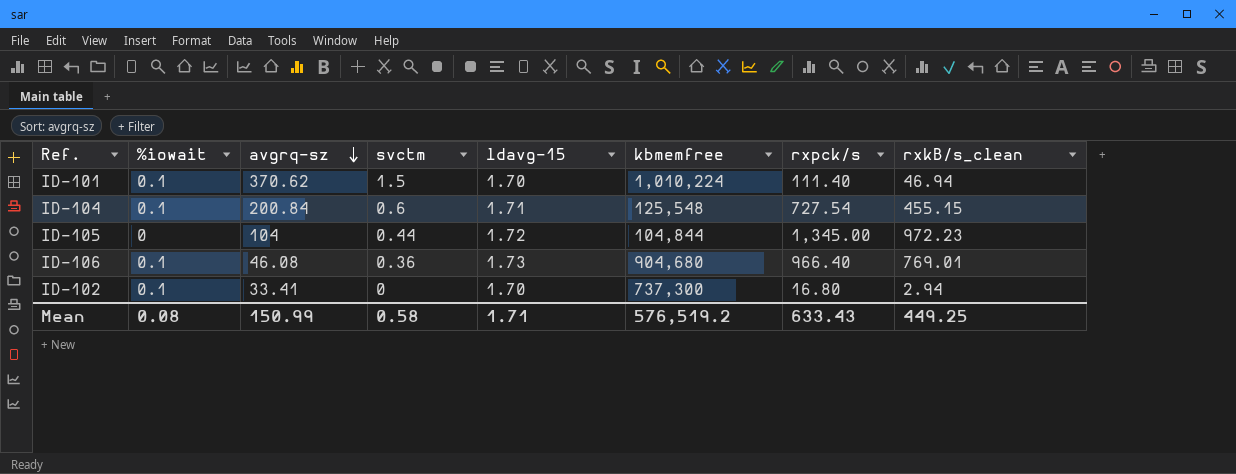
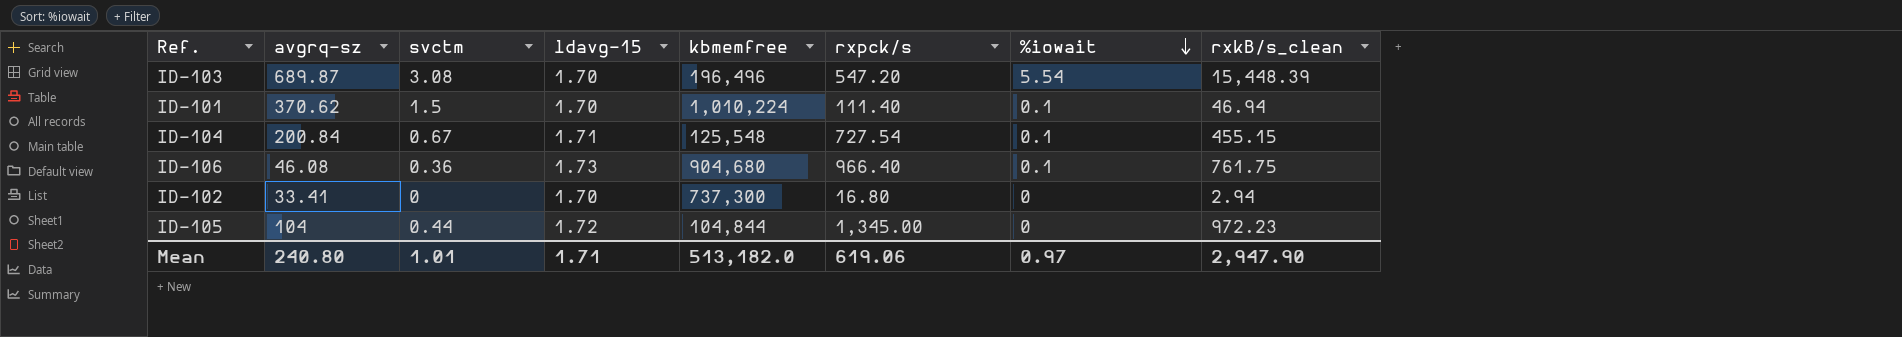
row order: avgrq-sz descending -> %iowait descending
column %iowait | position: 2 -> 7
row ID-103: none -> 689.87 | 3.08 | 1.70 | 196,496 | 547.20 | 5.54 | 15,448.39
ID-104 | svctm: 0.6 -> 0.67
ID-106 | rxkB/s_clean: 769.01 -> 761.75
ID-102 | %iowait: 0.1 -> 0
Mean | avgrq-sz: 150.99 -> 240.80
Mean | svctm: 0.58 -> 1.01
Mean | kbmemfree: 576,519.2 -> 513,182.0
Mean | rxpck/s: 633.43 -> 619.06
Mean | %iowait: 0.08 -> 0.97
Mean | rxkB/s_clean: 449.25 -> 2,947.90

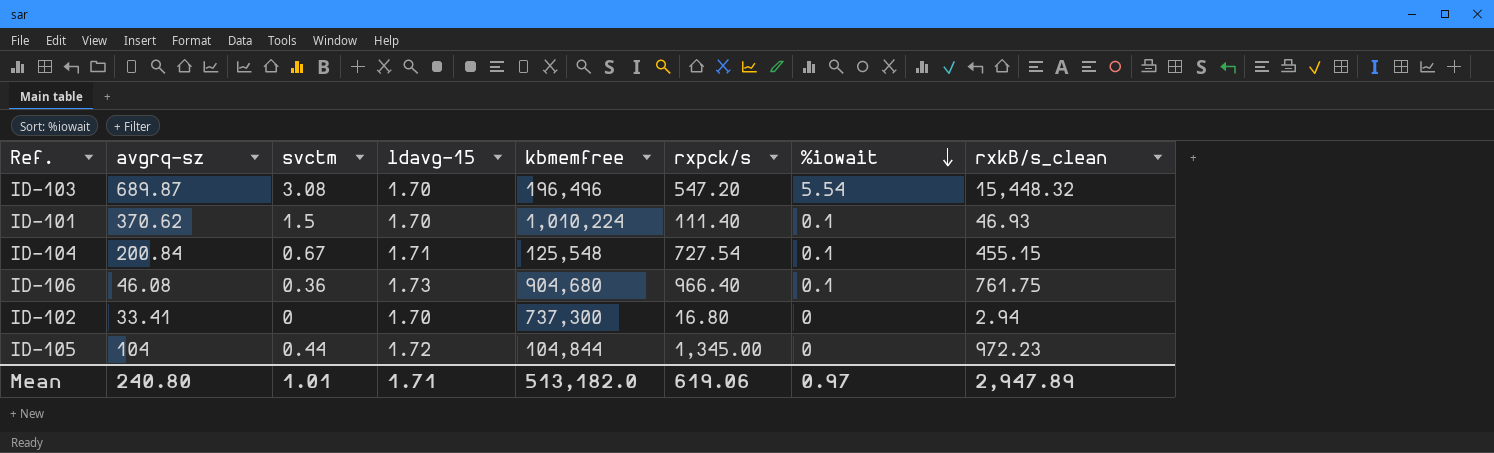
ID-103 | rxkB/s_clean: 15,448.39 -> 15,448.32
ID-101 | rxkB/s_clean: 46.94 -> 46.93
Mean | rxkB/s_clean: 2,947.90 -> 2,947.89

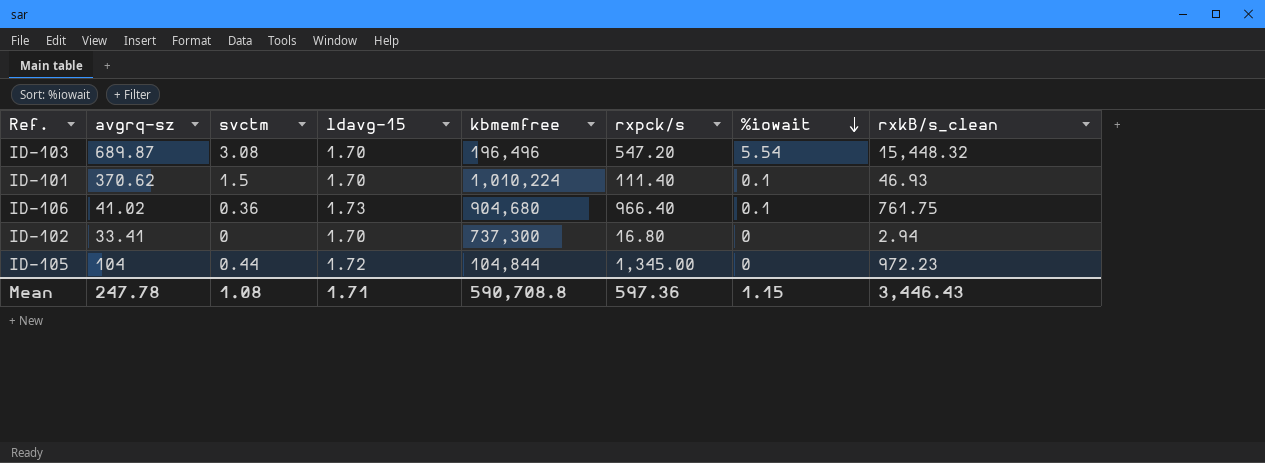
row ID-104: 200.84 | 0.67 | 1.71 | 125,548 | 727.54 | 0.1 | 455.15 -> none
ID-106 | avgrq-sz: 46.08 -> 41.02
Mean | avgrq-sz: 240.80 -> 247.78
Mean | svctm: 1.01 -> 1.08
Mean | kbmemfree: 513,182.0 -> 590,708.8
Mean | rxpck/s: 619.06 -> 597.36
Mean | %iowait: 0.97 -> 1.15
Mean | rxkB/s_clean: 2,947.89 -> 3,446.43

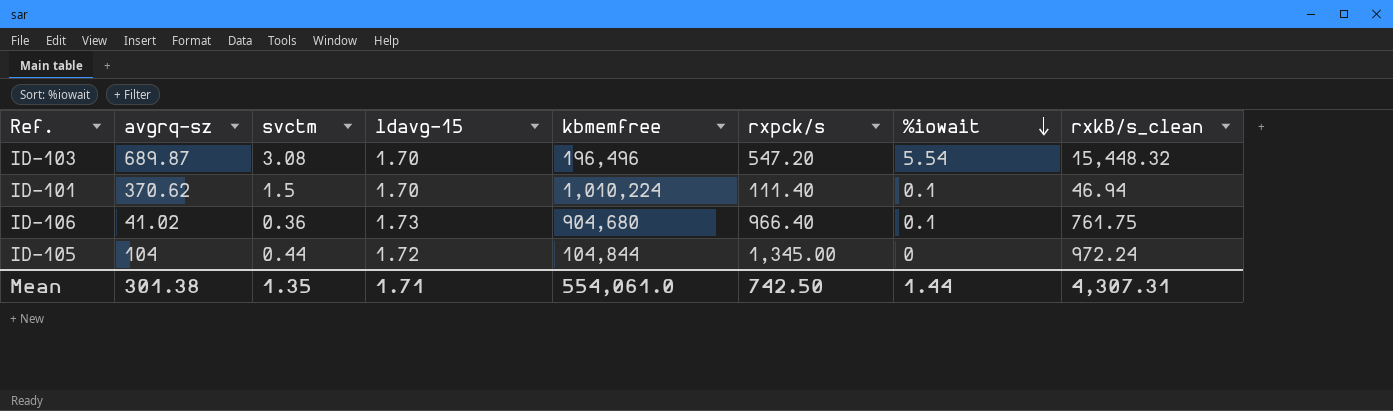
row ID-102: 33.41 | 0 | 1.70 | 737,300 | 16.80 | 0 | 2.94 -> none
ID-101 | rxkB/s_clean: 46.93 -> 46.94
ID-105 | rxkB/s_clean: 972.23 -> 972.24
Mean | avgrq-sz: 247.78 -> 301.38
Mean | svctm: 1.08 -> 1.35
Mean | kbmemfree: 590,708.8 -> 554,061.0
Mean | rxpck/s: 597.36 -> 742.50
Mean | %iowait: 1.15 -> 1.44
Mean | rxkB/s_clean: 3,446.43 -> 4,307.31

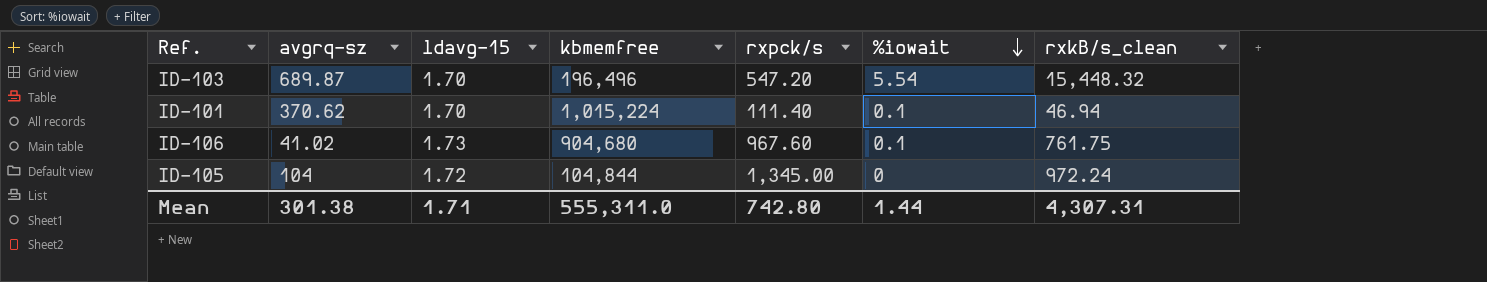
column svctm | position: 3 -> none
ID-101 | kbmemfree: 1,010,224 -> 1,015,224
ID-106 | rxpck/s: 966.40 -> 967.60
Mean | kbmemfree: 554,061.0 -> 555,311.0
Mean | rxpck/s: 742.50 -> 742.80

